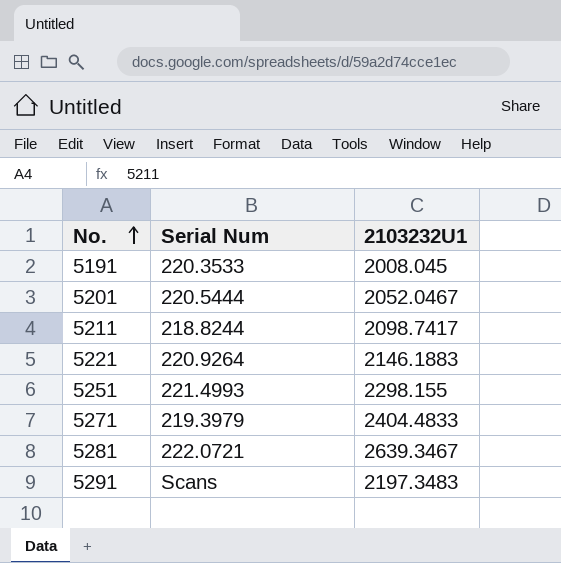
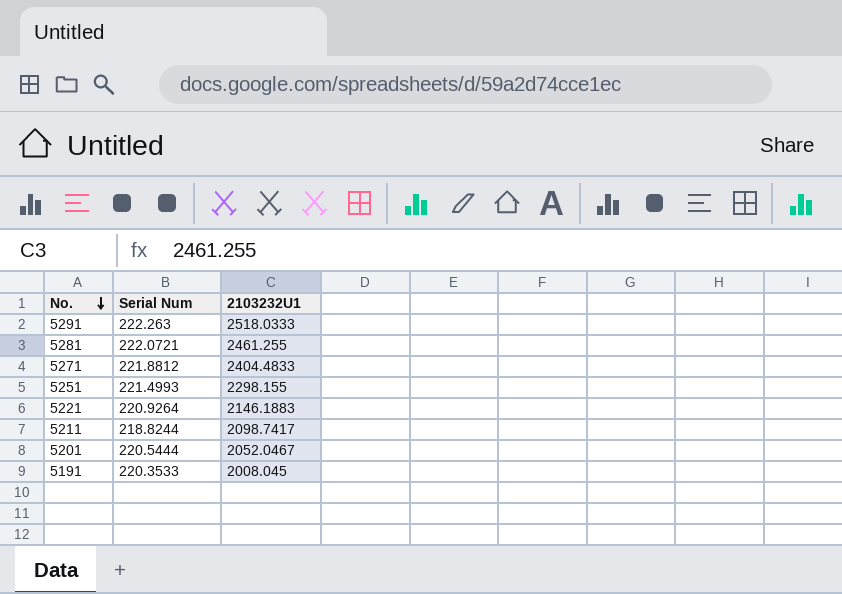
row order: No. ascending -> No. descending
5291 | Serial Num: Scans -> 222.263
5291 | 2103232U1: 2197.3483 -> 2518.0333
5281 | 2103232U1: 2639.3467 -> 2461.255
5271 | Serial Num: 219.3979 -> 221.8812

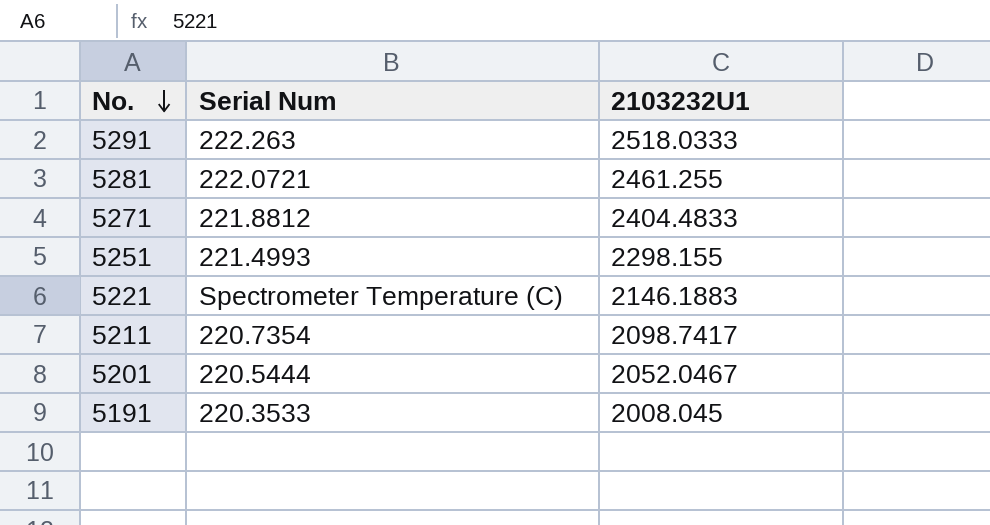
5221 | Serial Num: 220.9264 -> Spectrometer Temperature (C)
5211 | Serial Num: 218.8244 -> 220.7354

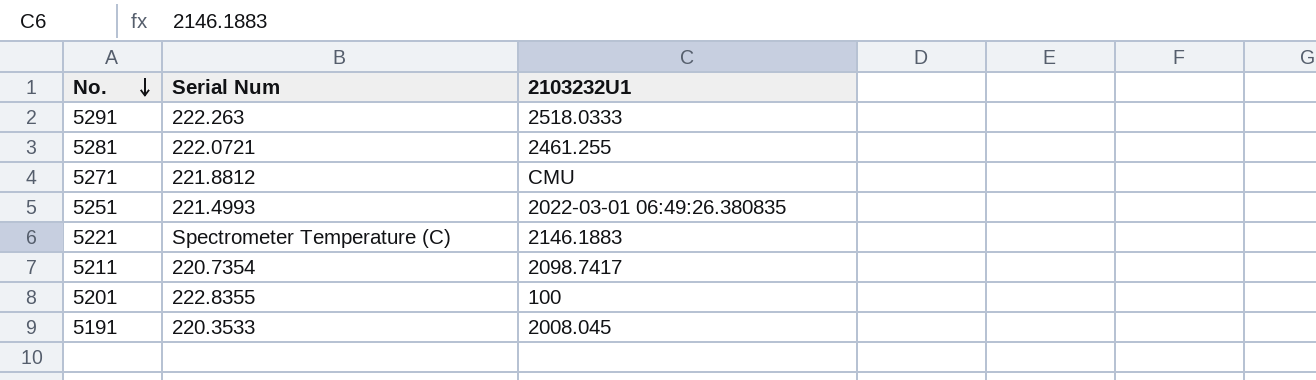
5271 | 2103232U1: 2404.4833 -> CMU
5251 | 2103232U1: 2298.155 -> 2022-03-01 06:49:26.380835
5201 | Serial Num: 220.5444 -> 222.8355
5201 | 2103232U1: 2052.0467 -> 100

